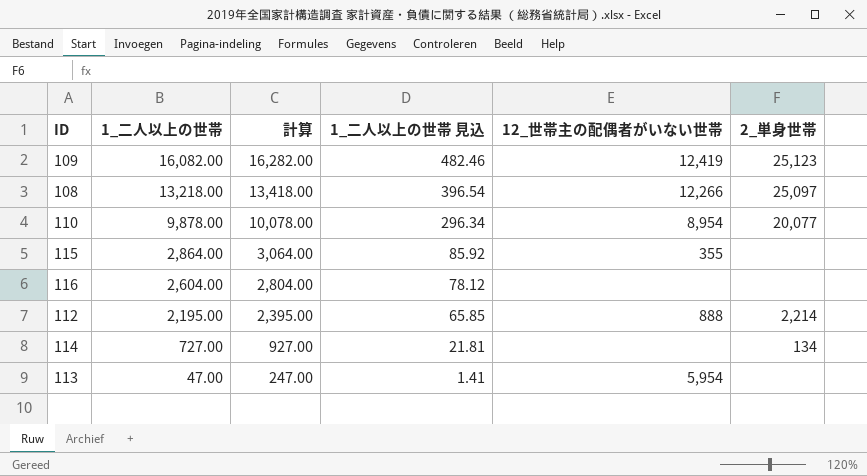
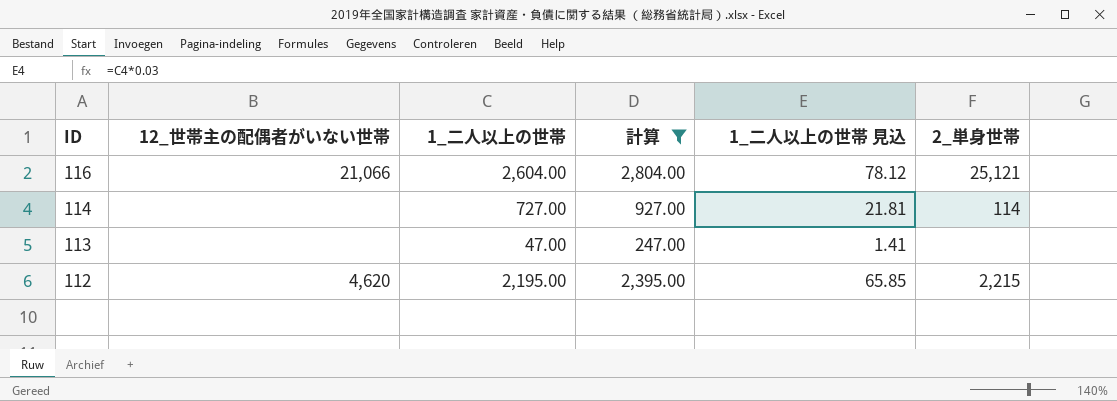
filter: none -> 計算 <= 2,804.00
row order: 1_二人以上の世帯 descending -> ID descending
column 12_世帯主の配偶者がいない世帯 | position: 5 -> 2
116 | 12_世帯主の配偶者がいない世帯: none -> 21,066
116 | 2_単身世帯: none -> 25,121
114 | 2_単身世帯: 134 -> 114
113 | 12_世帯主の配偶者がいない世帯: 5,954 -> none
112 | 12_世帯主の配偶者がいない世帯: 888 -> 4,620
112 | 2_単身世帯: 2,214 -> 2,215

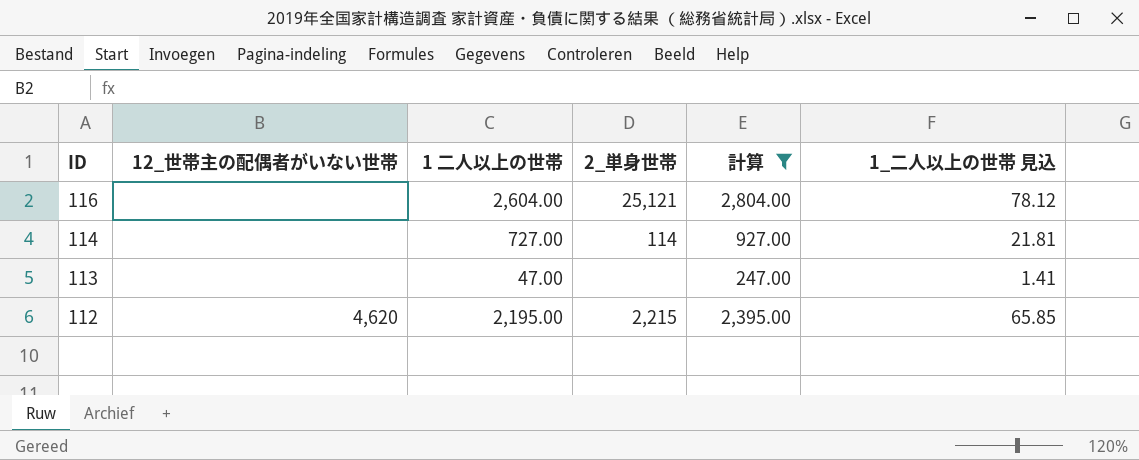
column name: 1_二人以上の世帯 -> 1 二人以上の世帯
column 2_単身世帯 | position: 6 -> 4
116 | 12_世帯主の配偶者がいない世帯: 21,066 -> none

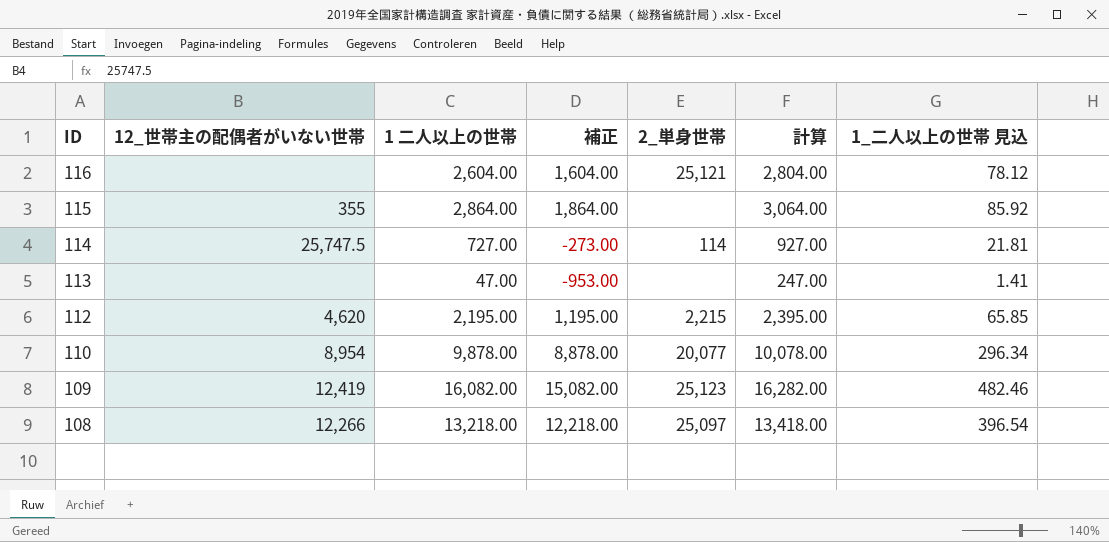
filter: 計算 <= 2,804.00 -> none
column 補正 | formula: none -> [1 二人以上の世帯] - 1000
114 | 12_世帯主の配偶者がいない世帯: none -> 25,747.5

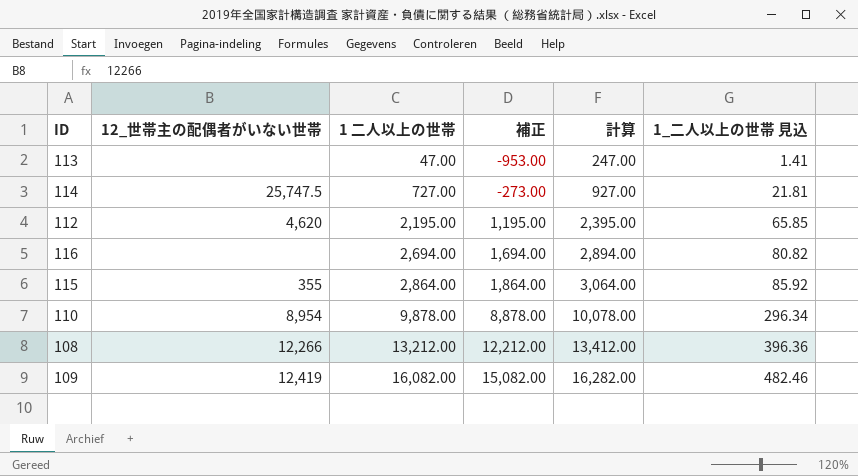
row order: ID descending -> 1 二人以上の世帯 ascending
column 2_単身世帯 | position: 5 -> none
116 | 1 二人以上の世帯: 2,604.00 -> 2,694.00
116 | 補正: 1,604.00 -> 1,694.00
116 | 計算: 2,804.00 -> 2,894.00
116 | 1_二人以上の世帯 見込: 78.12 -> 80.82
108 | 1 二人以上の世帯: 13,218.00 -> 13,212.00
108 | 補正: 12,218.00 -> 12,212.00
108 | 計算: 13,418.00 -> 13,412.00
108 | 1_二人以上の世帯 見込: 396.54 -> 396.36

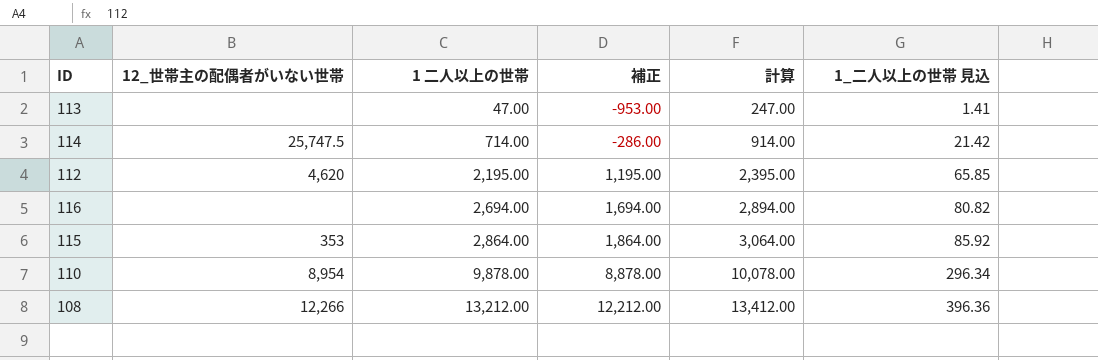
row 109: 12,419 | 16,082.00 | 15,082.00 | 16,282.00 | 482.46 -> none
114 | 1 二人以上の世帯: 727.00 -> 714.00
114 | 補正: -273.00 -> -286.00
114 | 計算: 927.00 -> 914.00
114 | 1_二人以上の世帯 見込: 21.81 -> 21.42
115 | 12_世帯主の配偶者がいない世帯: 355 -> 353

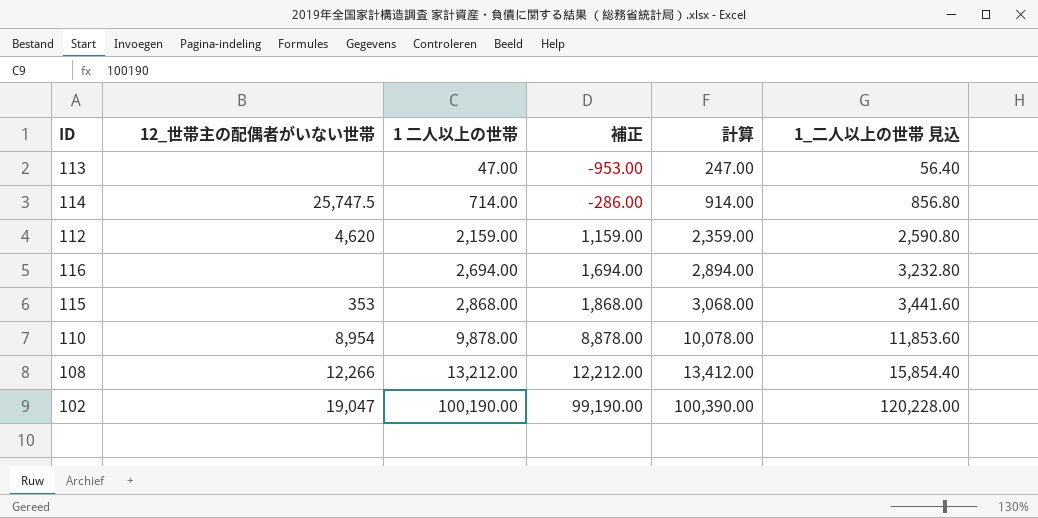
column 1_二人以上の世帯 見込 | formula: [1 二人以上の世帯] * 0.03 -> [1 二人以上の世帯] * 1.2
112 | 1 二人以上の世帯: 2,195.00 -> 2,159.00
112 | 補正: 1,195.00 -> 1,159.00
112 | 計算: 2,395.00 -> 2,359.00
115 | 1 二人以上の世帯: 2,864.00 -> 2,868.00
115 | 補正: 1,864.00 -> 1,868.00
115 | 計算: 3,064.00 -> 3,068.00
row 102: none -> 19,047 | 100,190.00 | 99,190.00 | 100,390.00 | 120,228.00

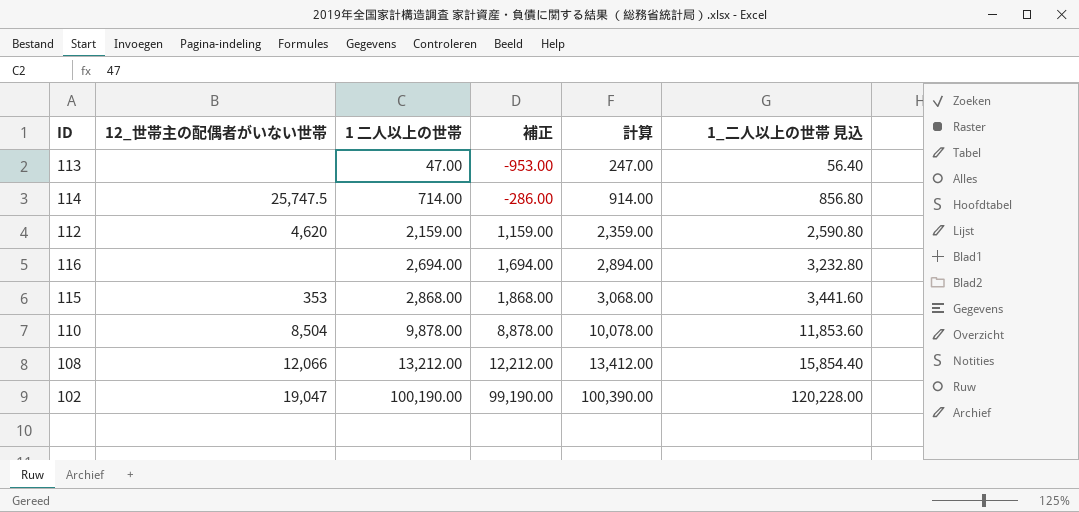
110 | 12_世帯主の配偶者がいない世帯: 8,954 -> 8,504
108 | 12_世帯主の配偶者がいない世帯: 12,266 -> 12,066

